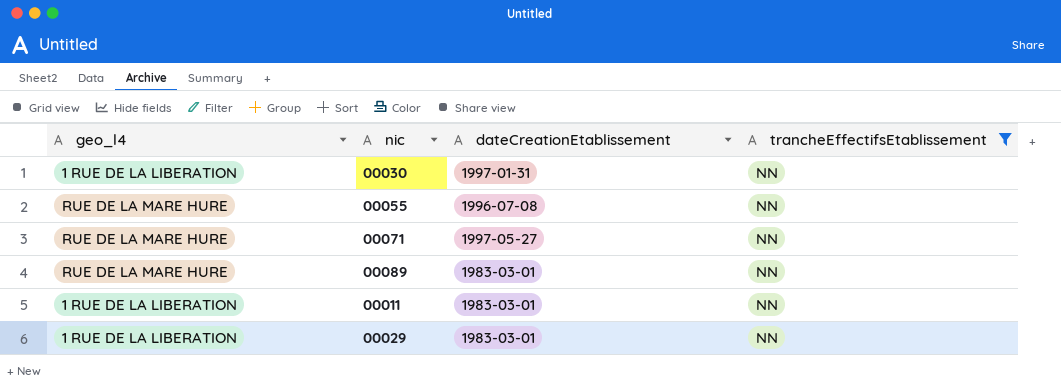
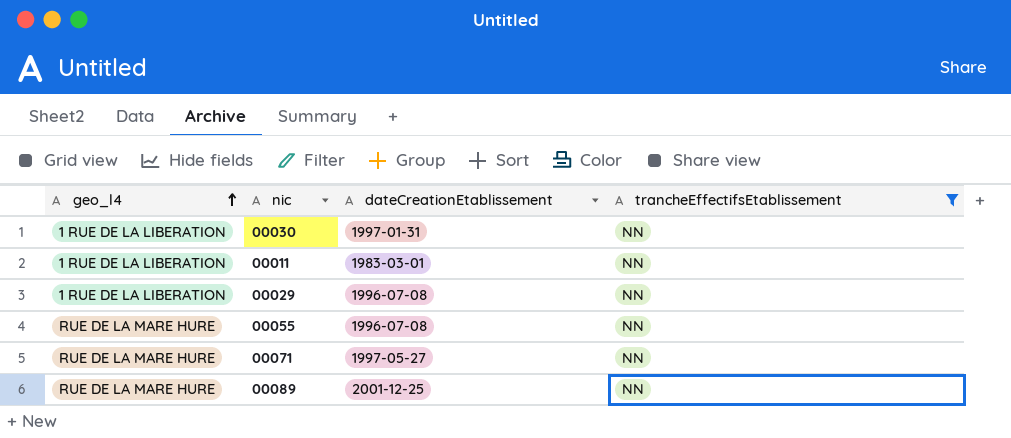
row order: none -> geo_l4 ascending
00029 | dateCreationEtablissement: 1983-03-01 -> 1996-07-08
00089 | dateCreationEtablissement: 1983-03-01 -> 2001-12-25

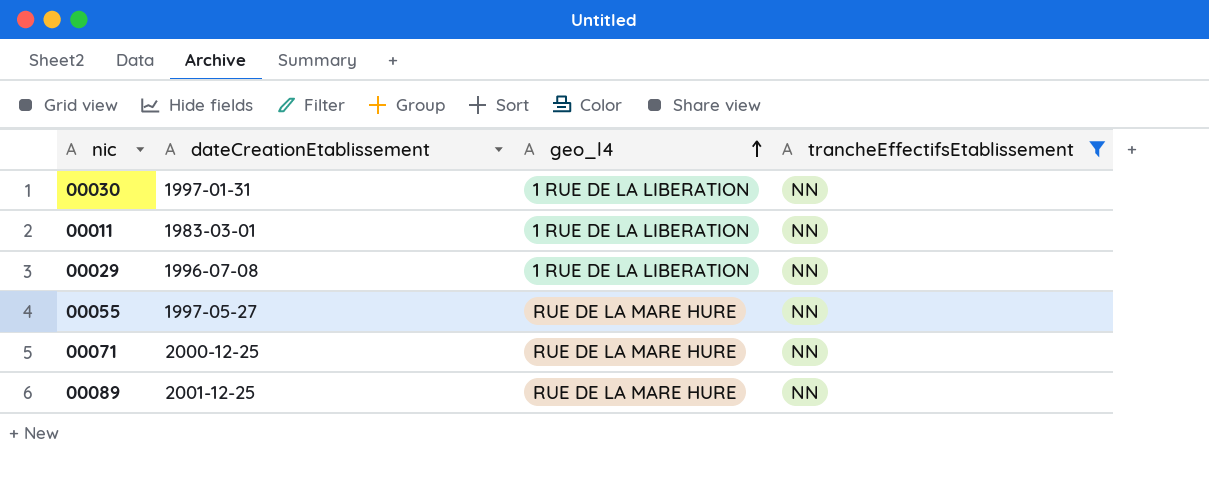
column geo_l4 | position: 1 -> 3
00055 | dateCreationEtablissement: 1996-07-08 -> 1997-05-27
00071 | dateCreationEtablissement: 1997-05-27 -> 2000-12-25

